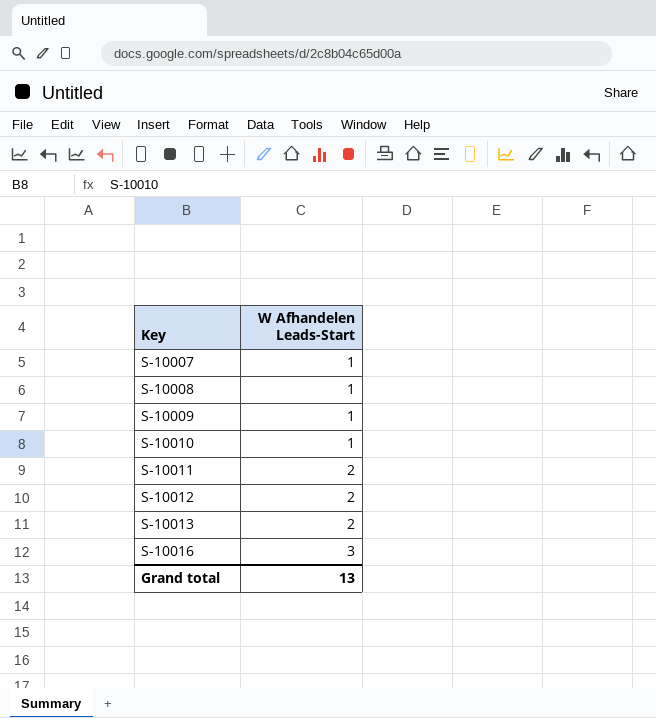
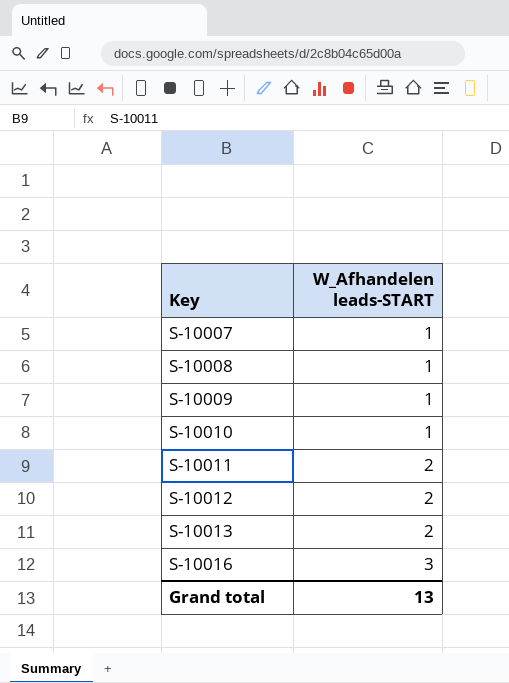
column name: W Afhandelen Leads-Start -> W_Afhandelen leads-START

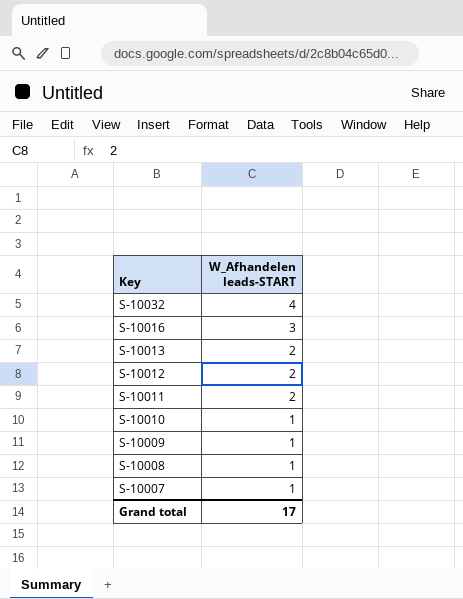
row order: Key ascending -> Key descending
row S-10032: none -> 4
Grand total | W_Afhandelen leads-START: 13 -> 17

